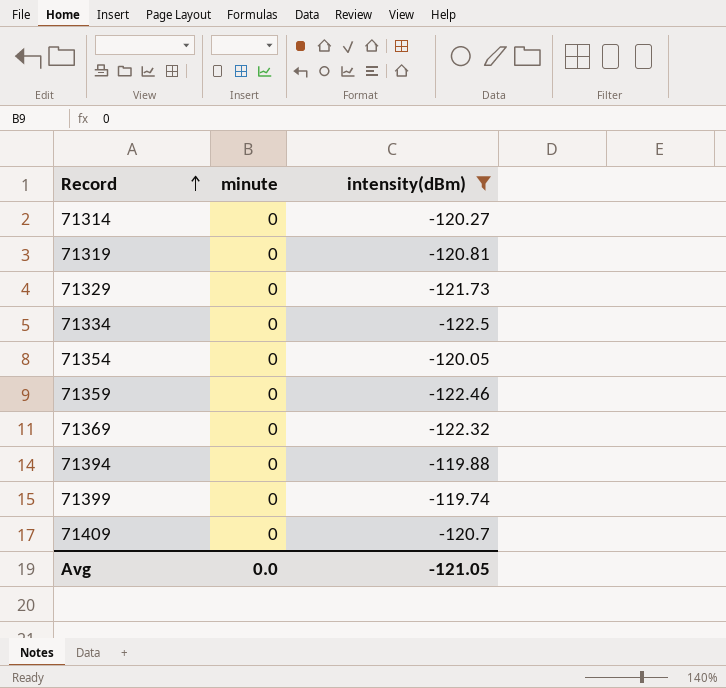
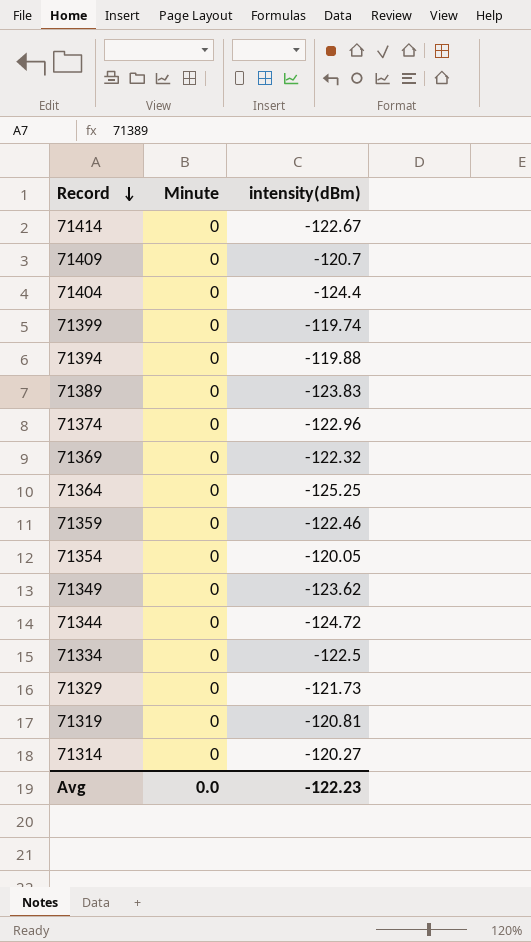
filter: intensity(dBm) >= -122.5 -> none
row order: Record ascending -> Record descending
column name: minute -> Minute
Avg | intensity(dBm): -121.05 -> -122.23

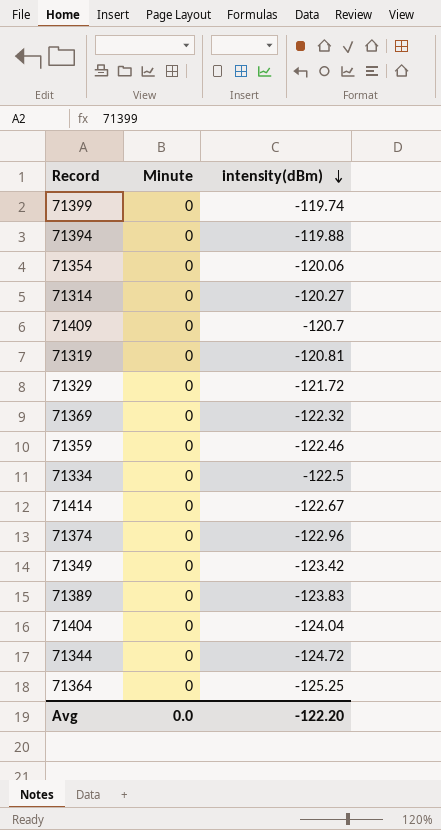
row order: Record descending -> intensity(dBm) descending
71354 | intensity(dBm): -120.05 -> -120.06
71329 | intensity(dBm): -121.73 -> -121.72
71349 | intensity(dBm): -123.62 -> -123.42
71404 | intensity(dBm): -124.4 -> -124.04
Avg | intensity(dBm): -122.23 -> -122.20

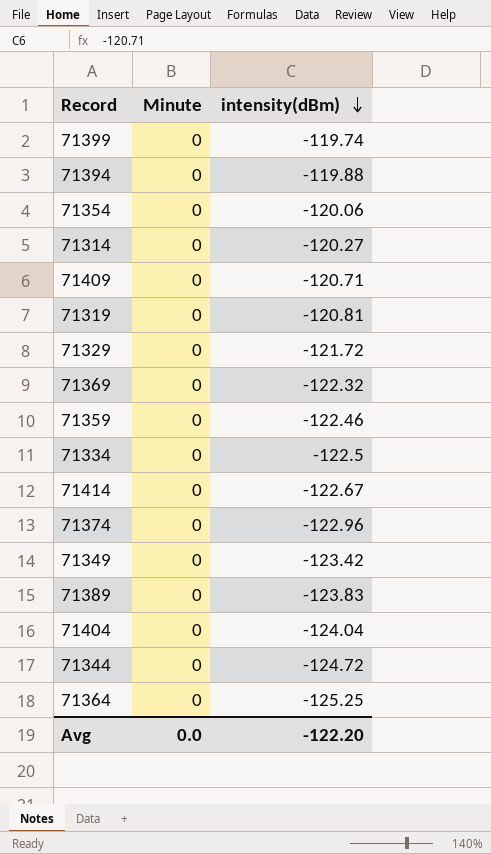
71409 | intensity(dBm): -120.7 -> -120.71

